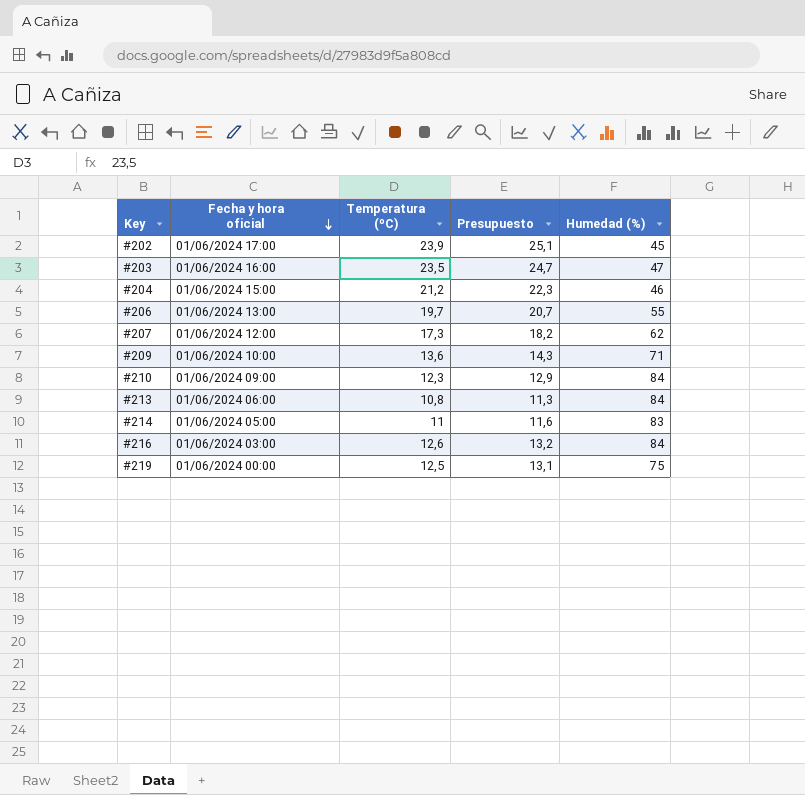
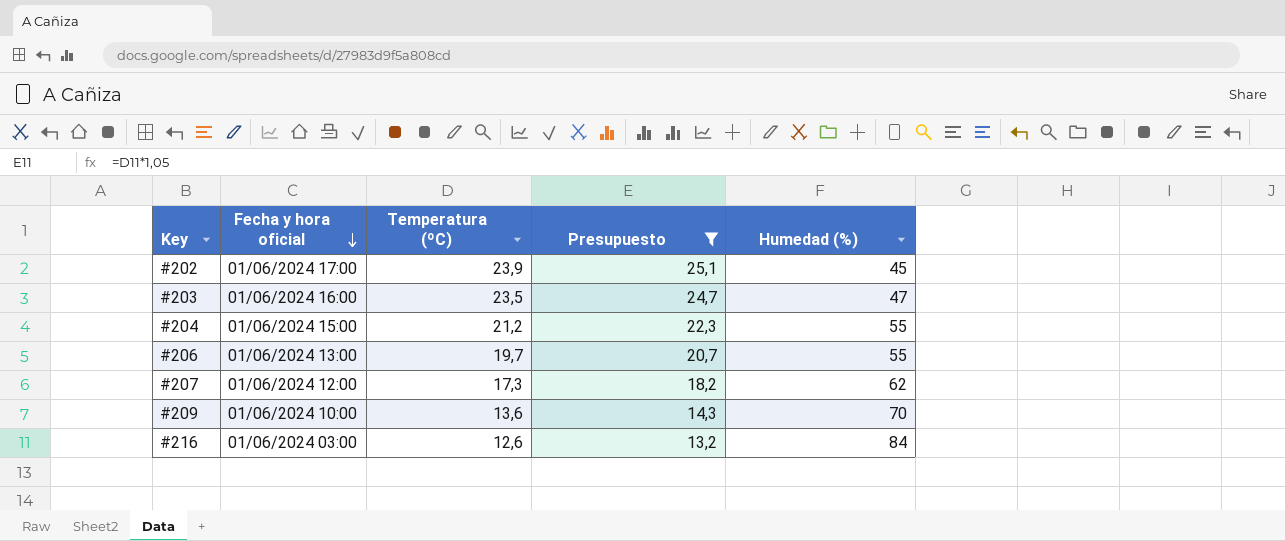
filter: none -> Presupuesto >= 13,2
#204 | Humedad (%): 46 -> 55
#209 | Humedad (%): 71 -> 70

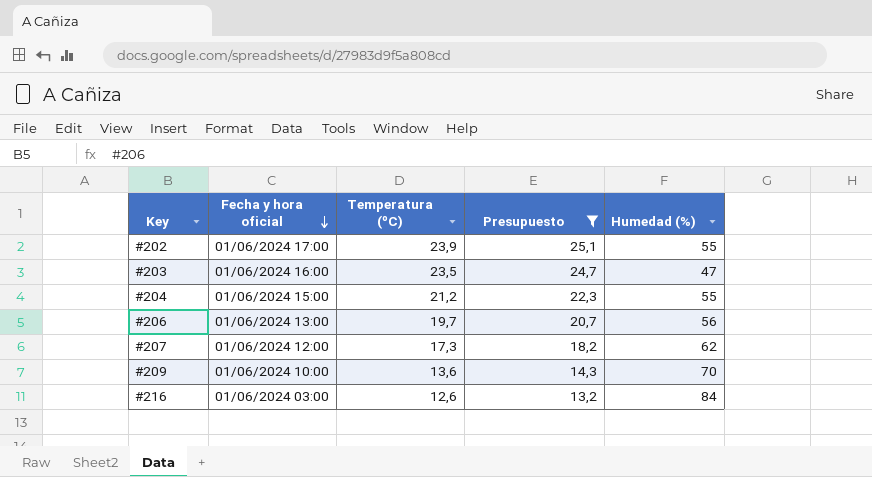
#202 | Humedad (%): 45 -> 55
#206 | Humedad (%): 55 -> 56

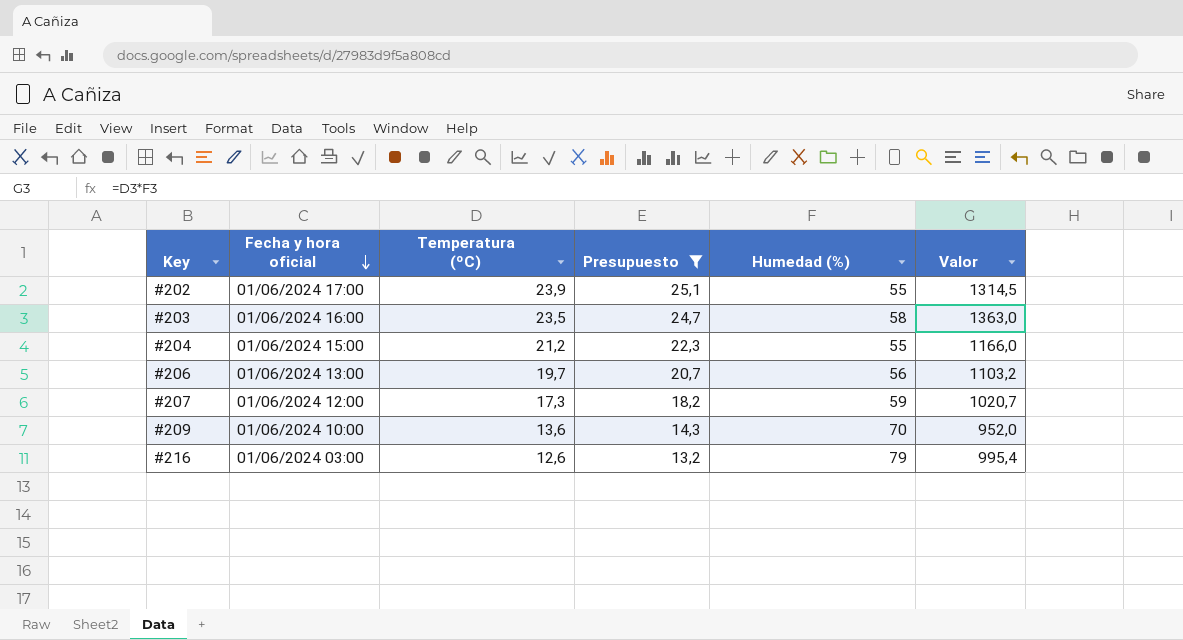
column Valor | formula: none -> [Temperatura (ºC)] * [Humedad (%)]
#203 | Humedad (%): 47 -> 58
#207 | Humedad (%): 62 -> 59
#216 | Humedad (%): 84 -> 79

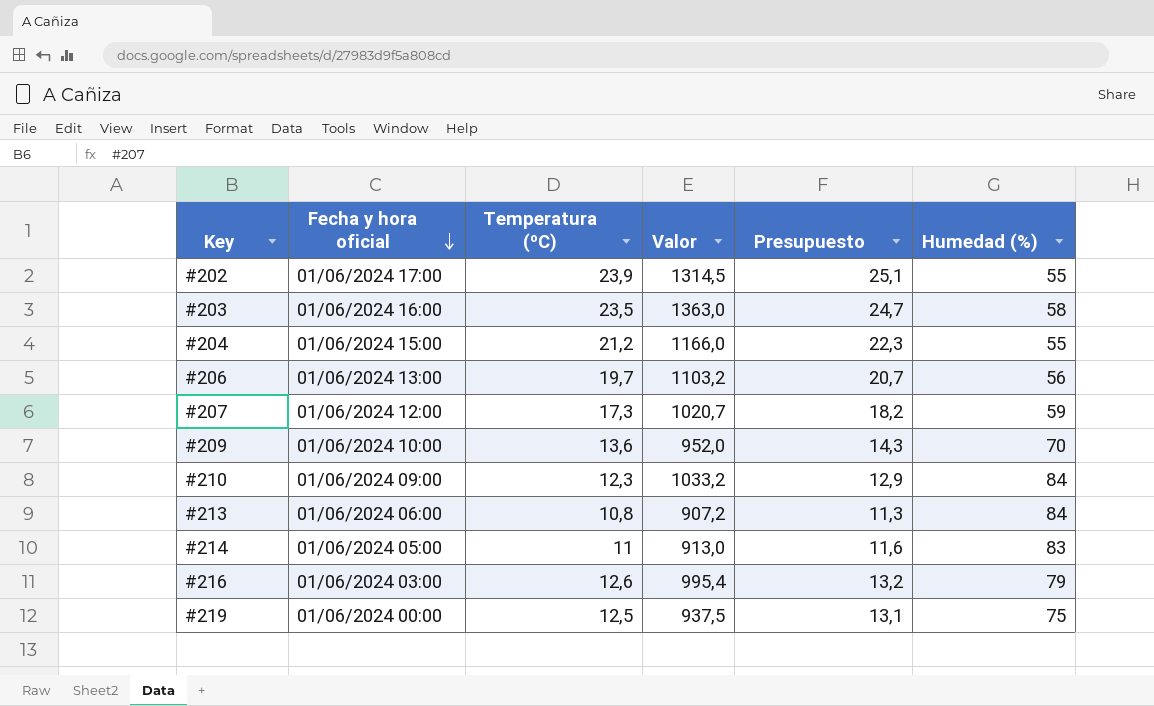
filter: Presupuesto >= 13,2 -> none
column Valor | position: 6 -> 4

